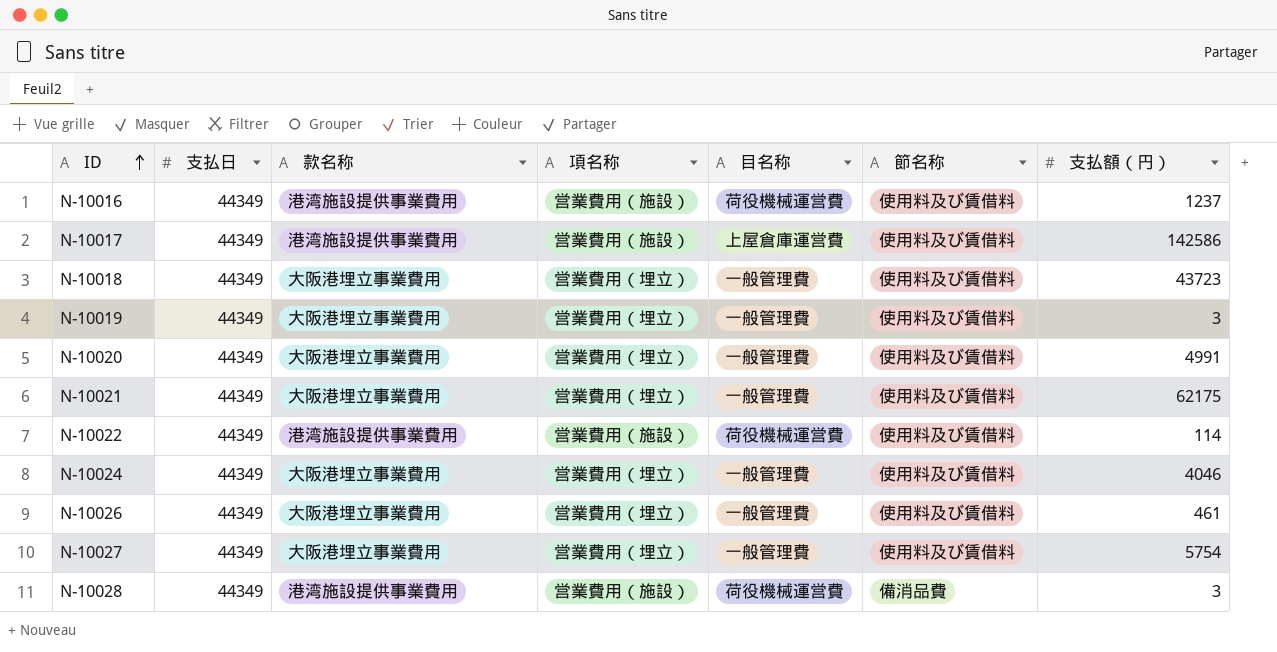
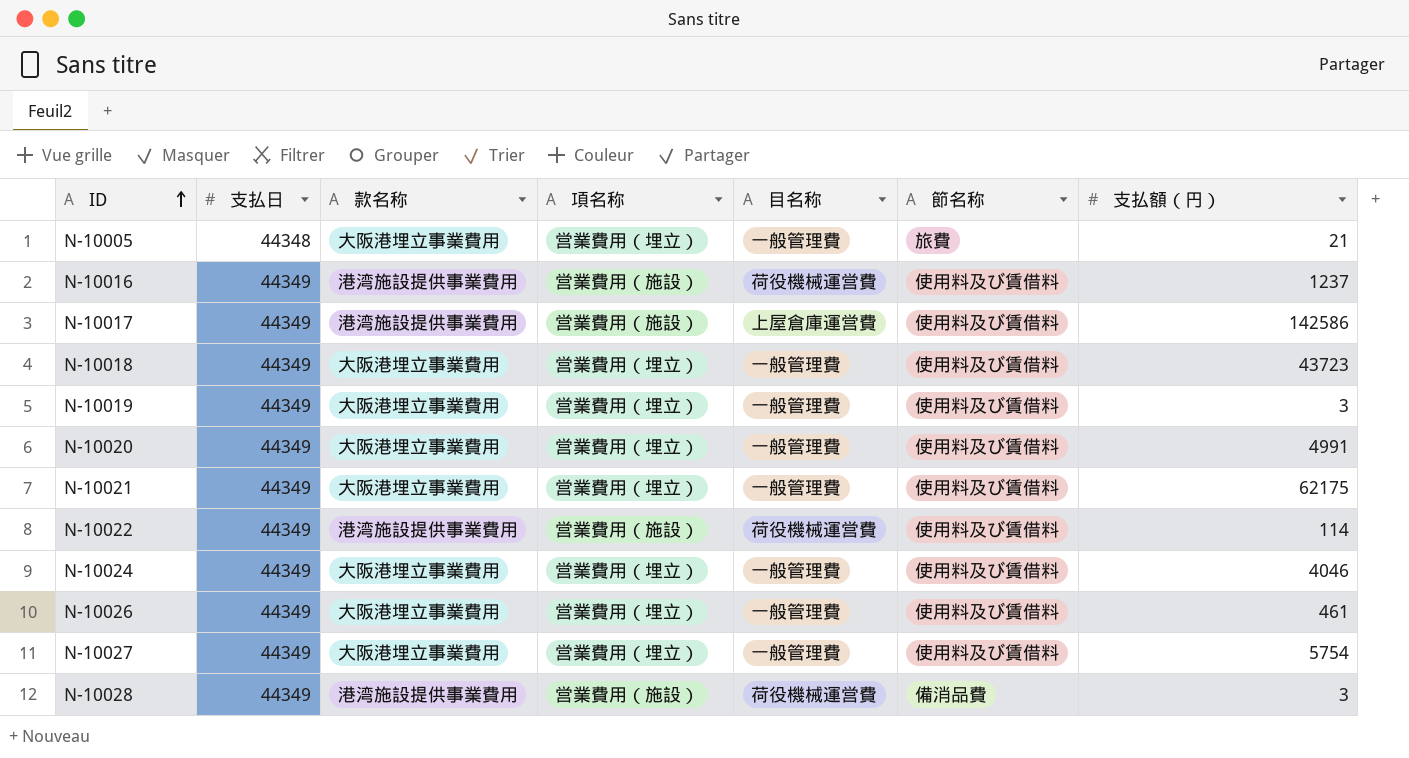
row N-10005: none -> 44348 | 大阪港埋立事業費用 | 営業費用（埋立） | 一般管理費 | 旅費 | 21

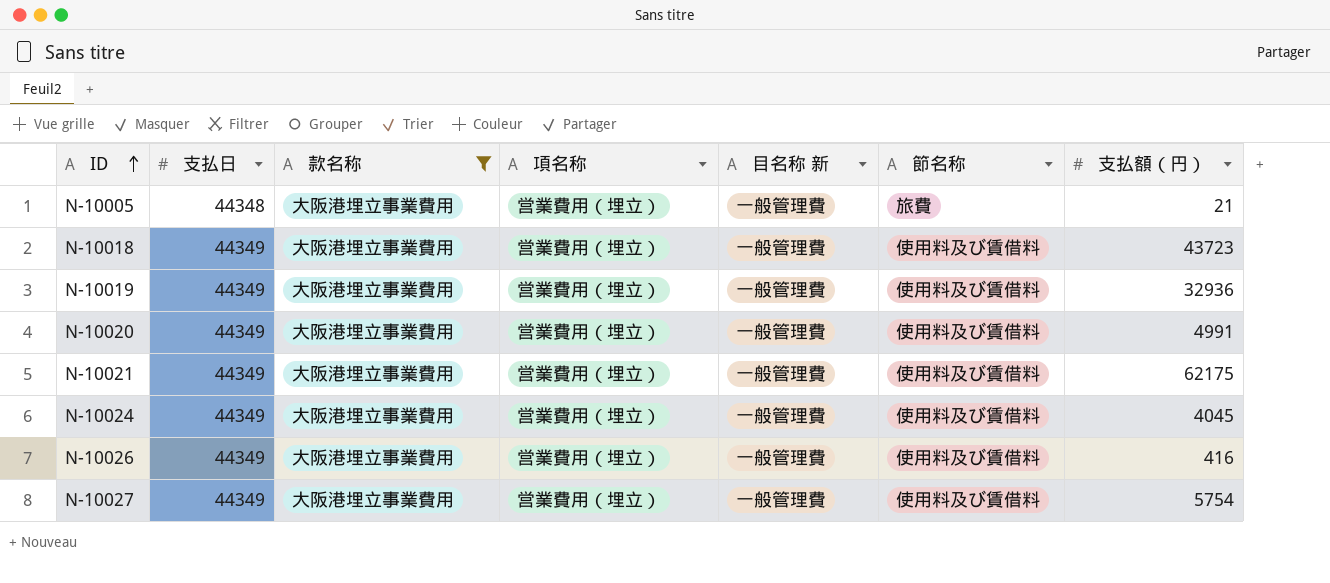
filter: none -> 款名称 = 大阪港埋立事業費用
column name: 目名称 -> 目名称 新
N-10019 | 支払額（円）: 3 -> 32936
N-10024 | 支払額（円）: 4046 -> 4045
N-10026 | 支払額（円）: 461 -> 416

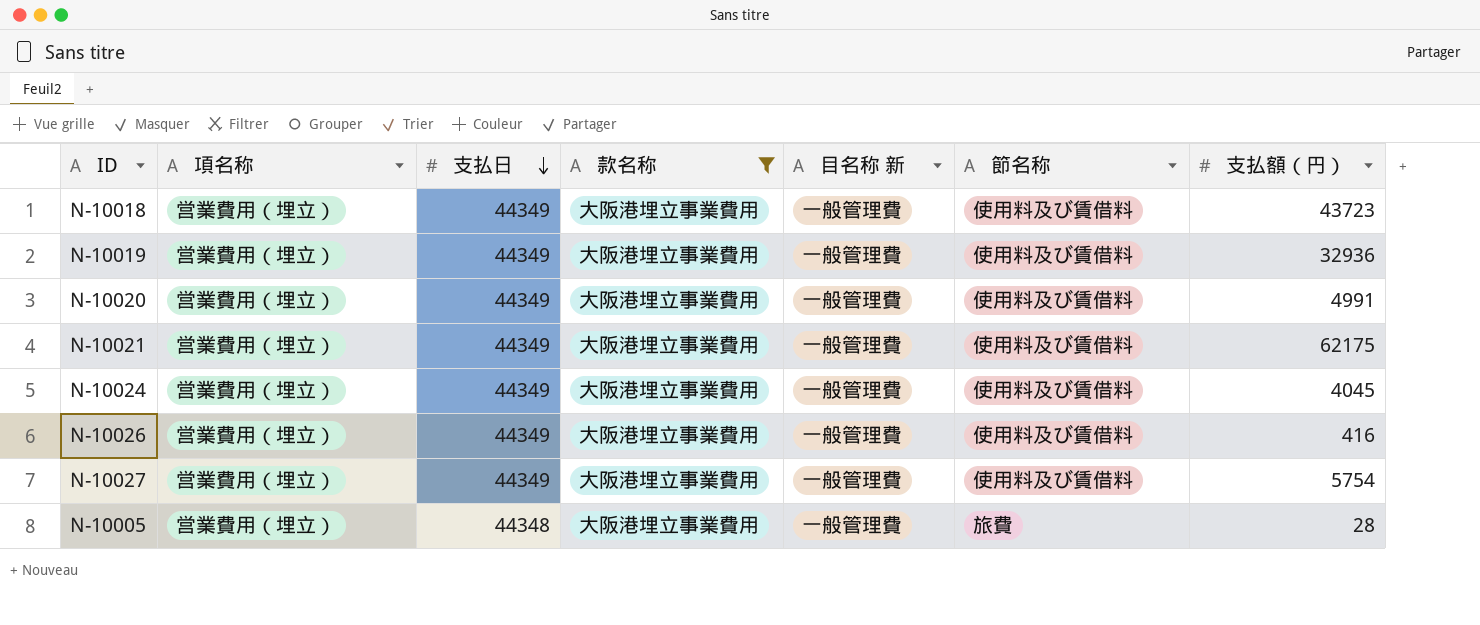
row order: ID ascending -> 支払日 descending
column 項名称 | position: 4 -> 2
N-10005 | 支払額（円）: 21 -> 28

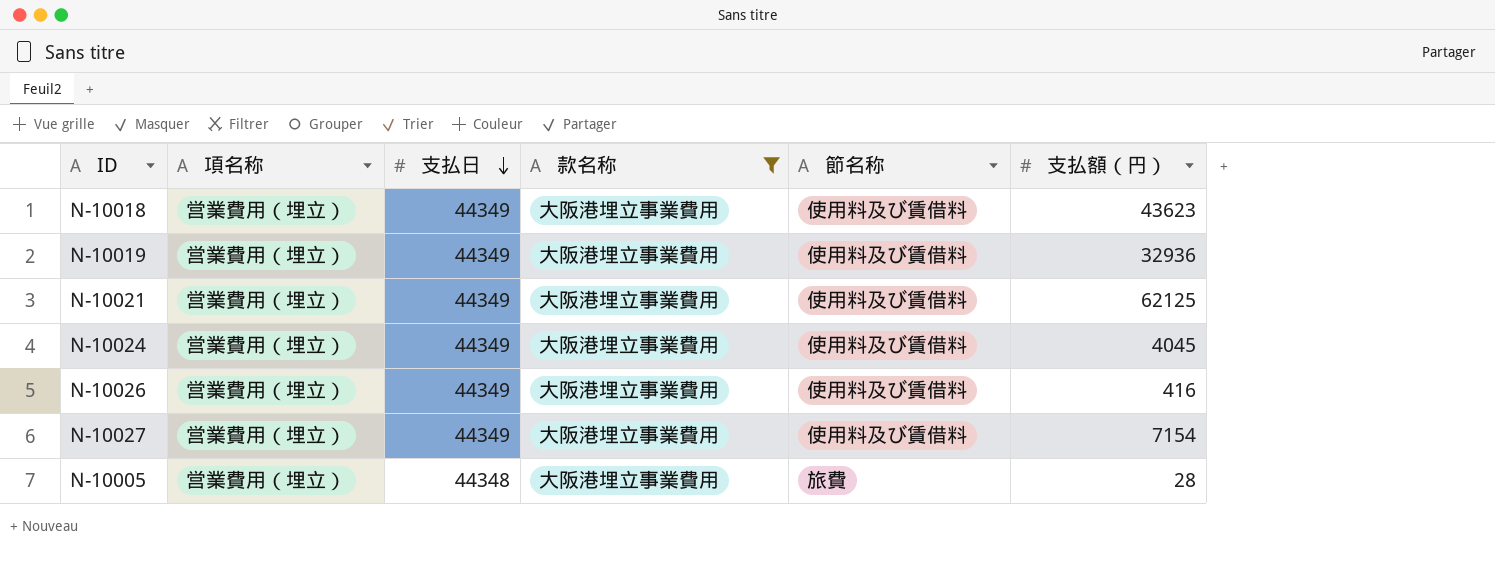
column 目名称 新 | position: 5 -> none
row N-10020: 営業費用（埋立） | 44349 | 大阪港埋立事業費用 | 一般管理費 | 使用料及び賃借料 | 4991 -> none
N-10018 | 支払額（円）: 43723 -> 43623
N-10021 | 支払額（円）: 62175 -> 62125
N-10027 | 支払額（円）: 5754 -> 7154

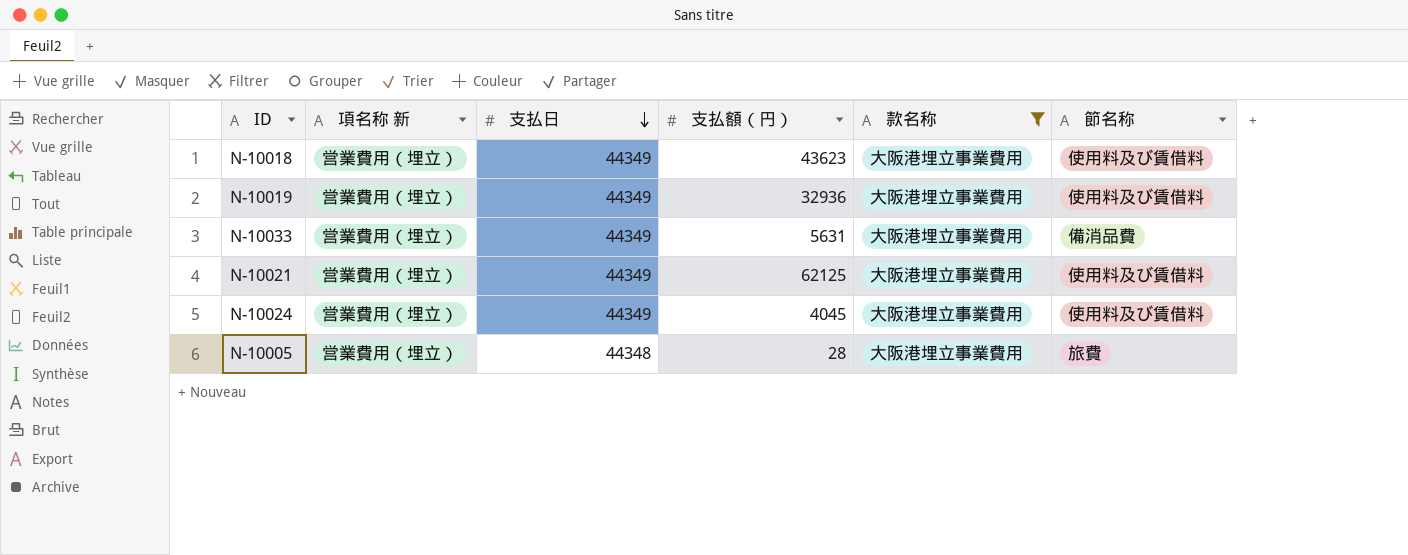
column name: 項名称 -> 項名称 新
column 支払額（円） | position: 6 -> 4
row N-10026: 営業費用（埋立） | 44349 | 大阪港埋立事業費用 | 使用料及び賃借料 | 416 -> none
row N-10027: 営業費用（埋立） | 44349 | 大阪港埋立事業費用 | 使用料及び賃借料 | 7154 -> none
row N-10033: none -> 営業費用（埋立） | 44349 | 5631 | 大阪港埋立事業費用 | 備消品費

